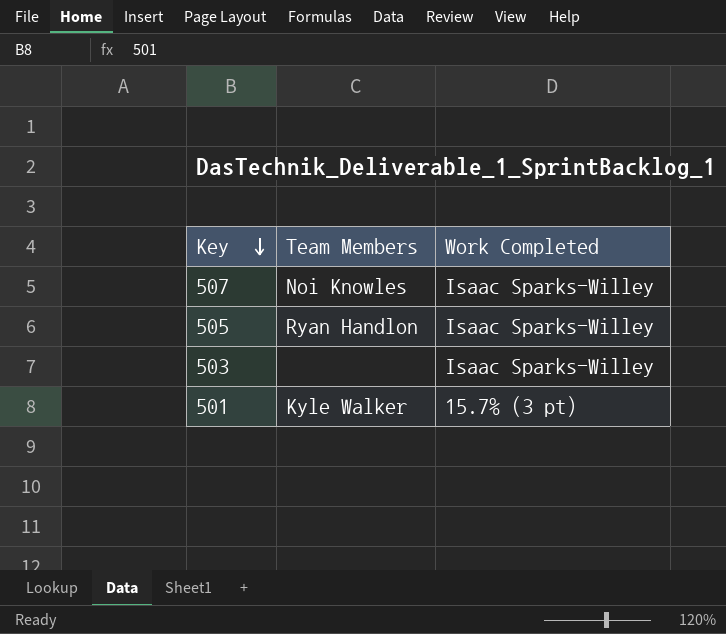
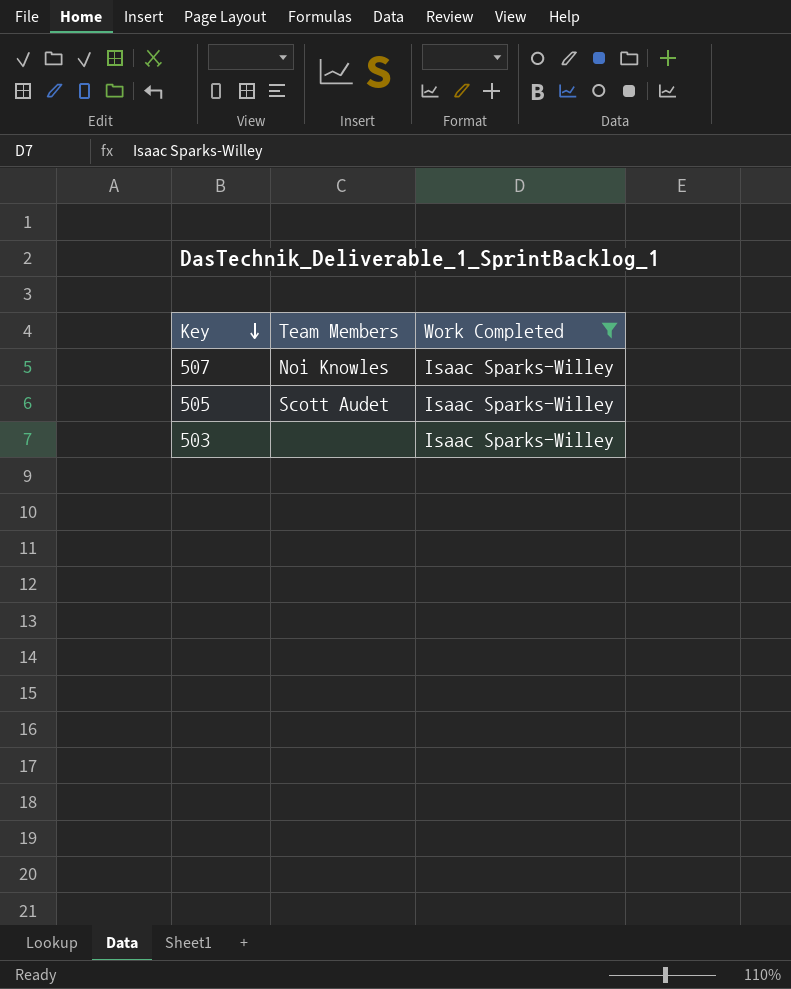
filter: none -> Work Completed = Isaac Sparks-Willey
505 | Team Members: Ryan Handlon -> Scott Audet

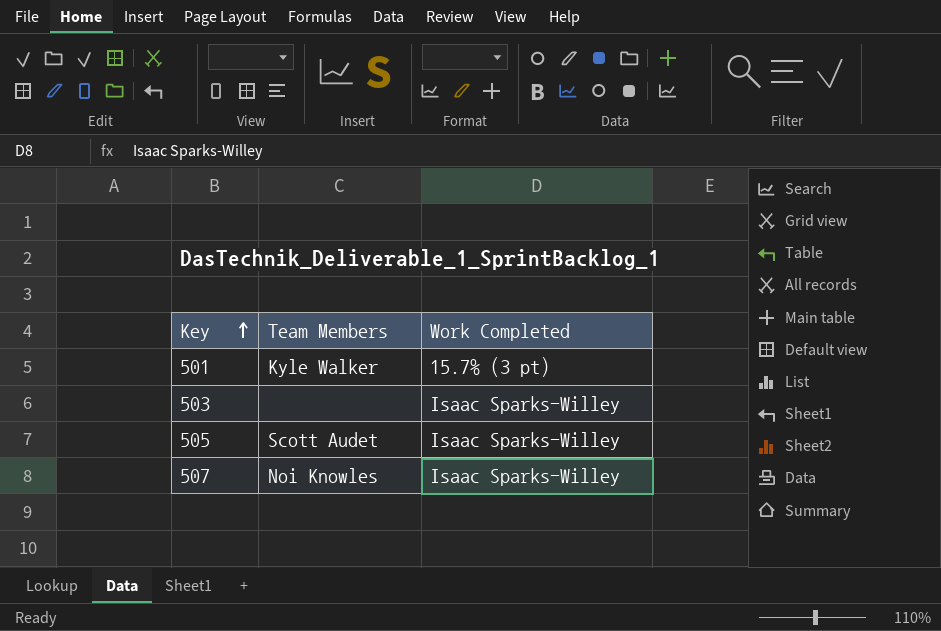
filter: Work Completed = Isaac Sparks-Willey -> none
row order: Key descending -> Key ascending

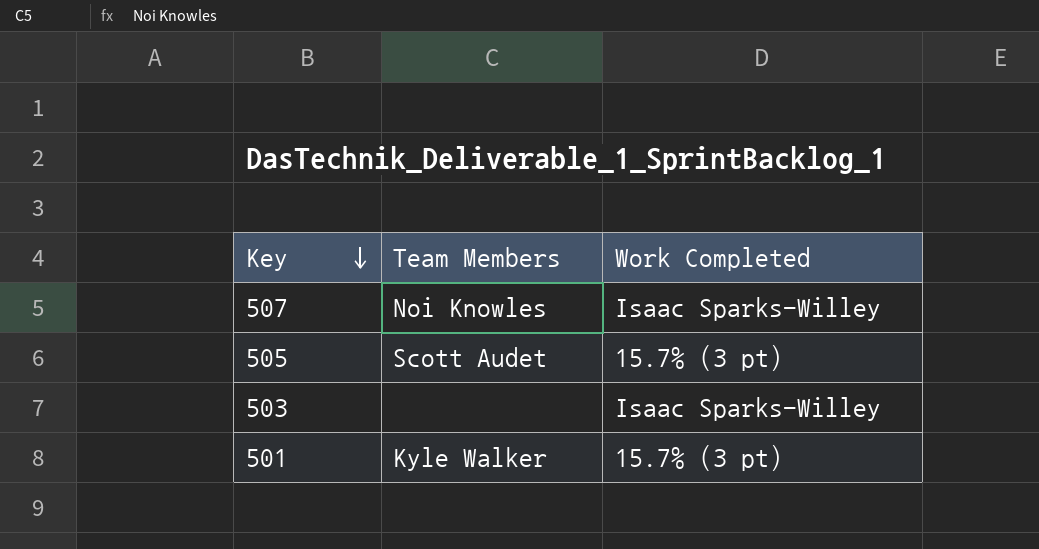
row order: Key ascending -> Key descending
505 | Work Completed: Isaac Sparks-Willey -> 15.7% (3 pt)

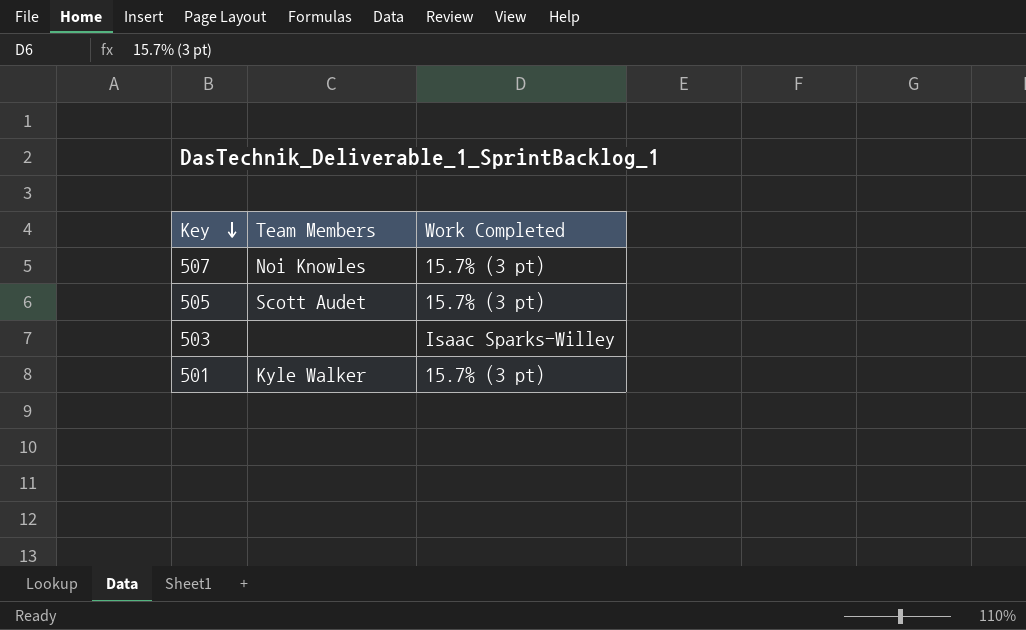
507 | Work Completed: Isaac Sparks-Willey -> 15.7% (3 pt)

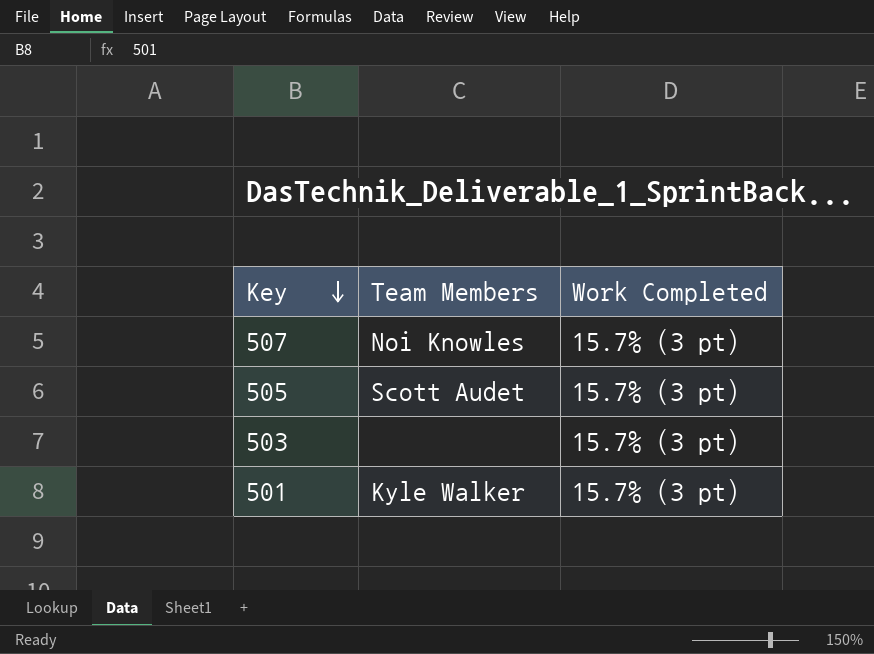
503 | Work Completed: Isaac Sparks-Willey -> 15.7% (3 pt)

